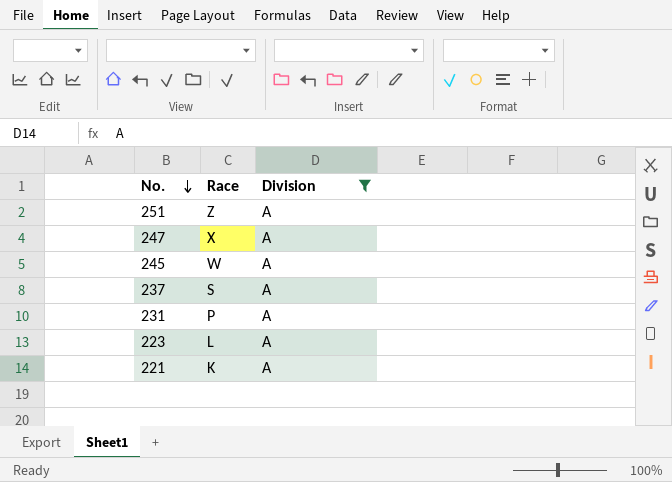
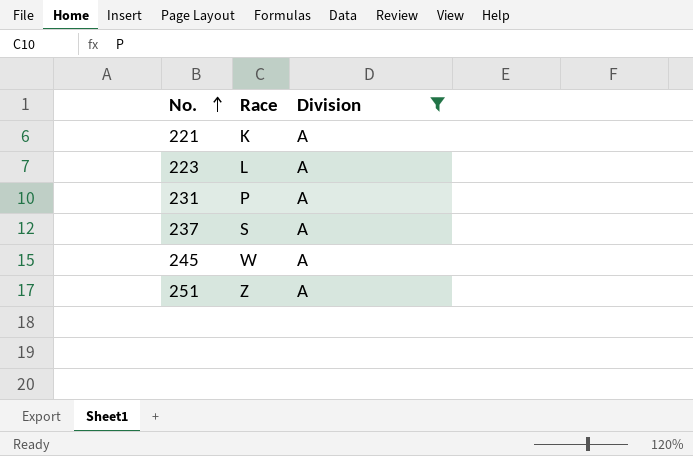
row order: No. descending -> No. ascending
row 247: X | A -> none

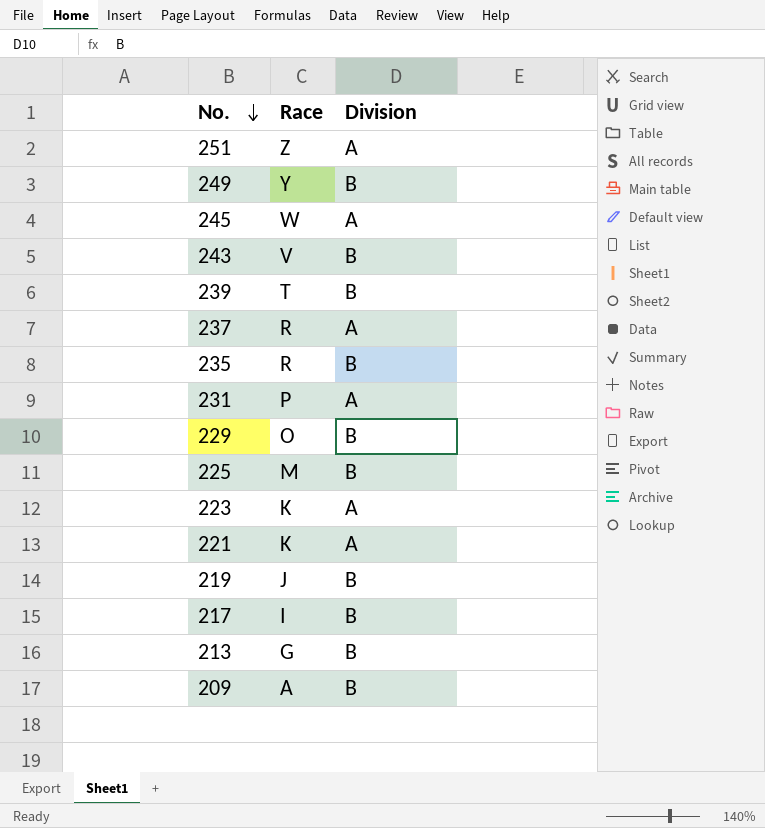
filter: Division = A -> none
row order: No. ascending -> No. descending
237 | Race: S -> R
223 | Race: L -> K

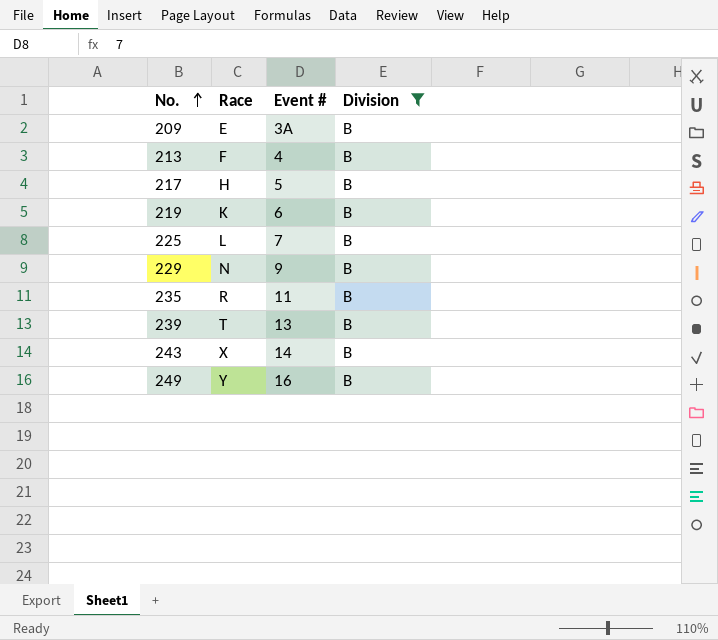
filter: none -> Division = B
row order: No. descending -> No. ascending
column Event # | position: none -> 3
209 | Race: A -> E
213 | Race: G -> F
217 | Race: I -> H
219 | Race: J -> K
225 | Race: M -> L
229 | Race: O -> N
243 | Race: V -> X

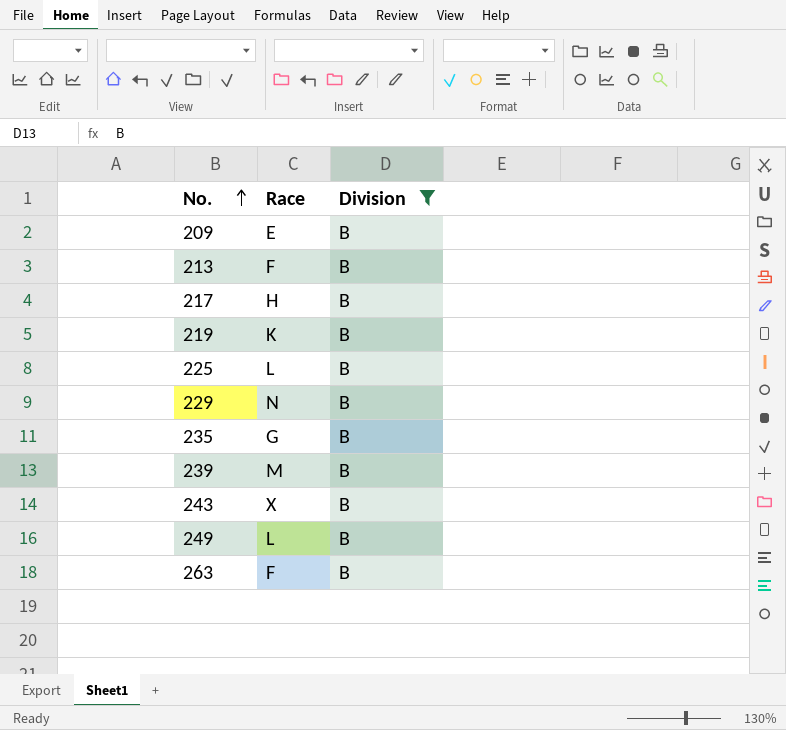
column Event # | position: 3 -> none
235 | Race: R -> G
239 | Race: T -> M
249 | Race: Y -> L
row 263: none -> F | B

